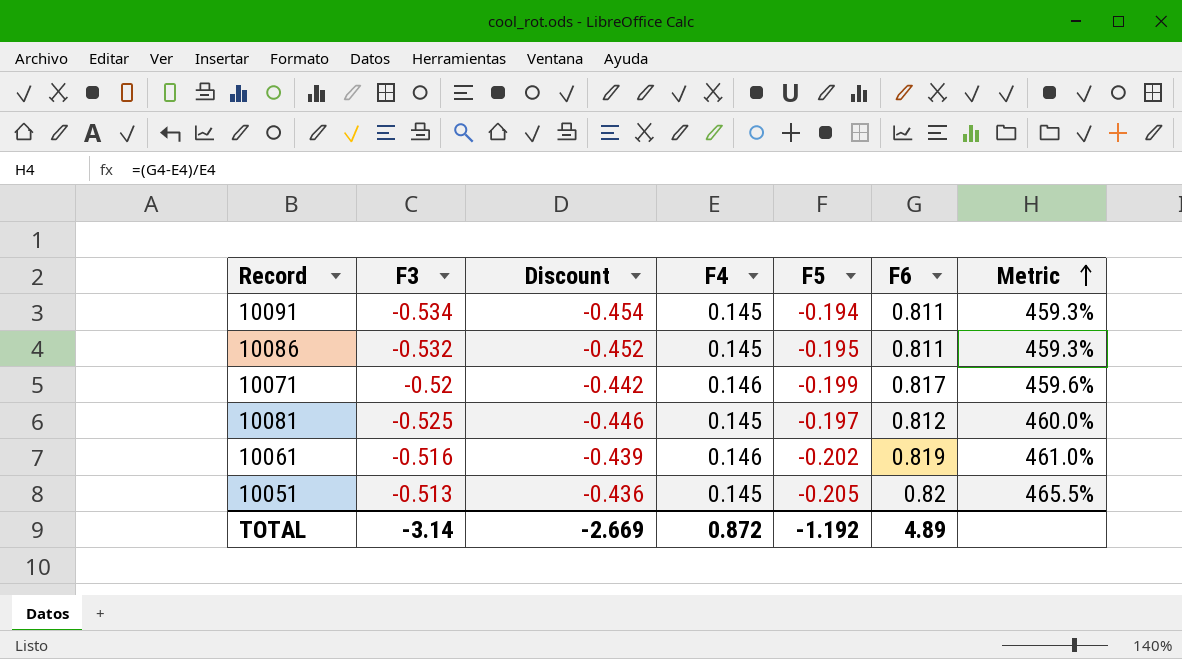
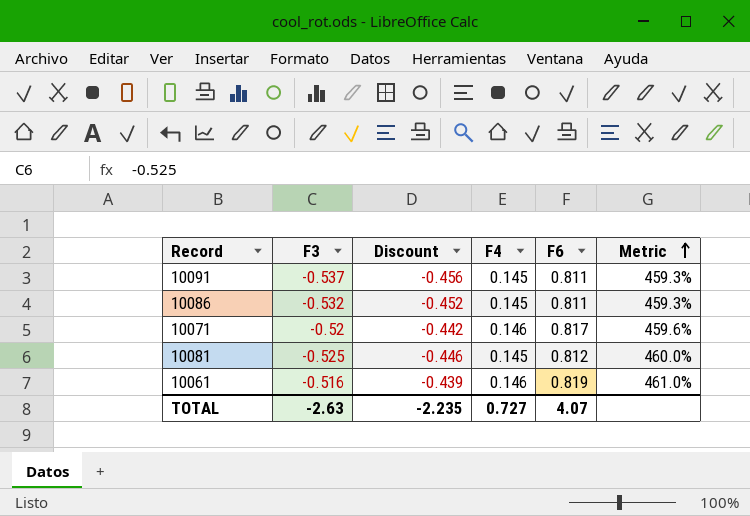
column F5 | position: 5 -> none
row 10051: -0.513 | -0.436 | 0.145 | -0.205 | 0.82 | 465.5% -> none
10091 | F3: -0.534 -> -0.537
10091 | Discount: -0.454 -> -0.456
TOTAL | F3: -3.14 -> -2.63
TOTAL | Discount: -2.669 -> -2.235
TOTAL | F4: 0.872 -> 0.727
TOTAL | F6: 4.89 -> 4.07

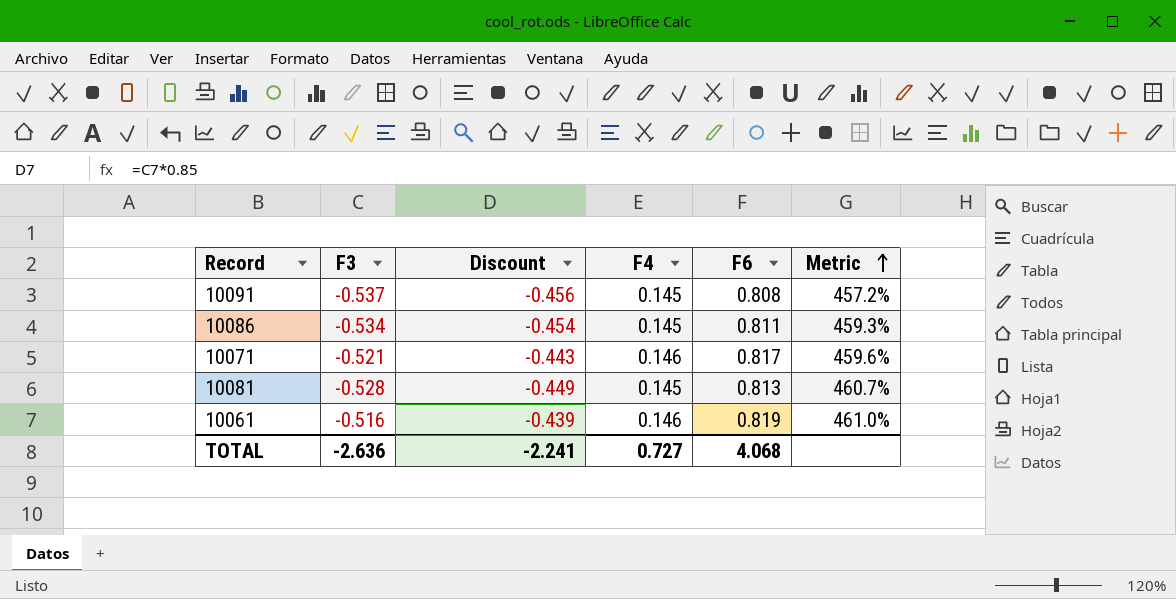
10091 | F6: 0.811 -> 0.808
10091 | Metric: 459.3% -> 457.2%
10086 | F3: -0.532 -> -0.534
10086 | Discount: -0.452 -> -0.454
10071 | F3: -0.52 -> -0.521
10071 | Discount: -0.442 -> -0.443
10081 | F3: -0.525 -> -0.528
10081 | Discount: -0.446 -> -0.449
10081 | F6: 0.812 -> 0.813
10081 | Metric: 460.0% -> 460.7%
TOTAL | F3: -2.63 -> -2.636
TOTAL | Discount: -2.235 -> -2.241
TOTAL | F6: 4.07 -> 4.068

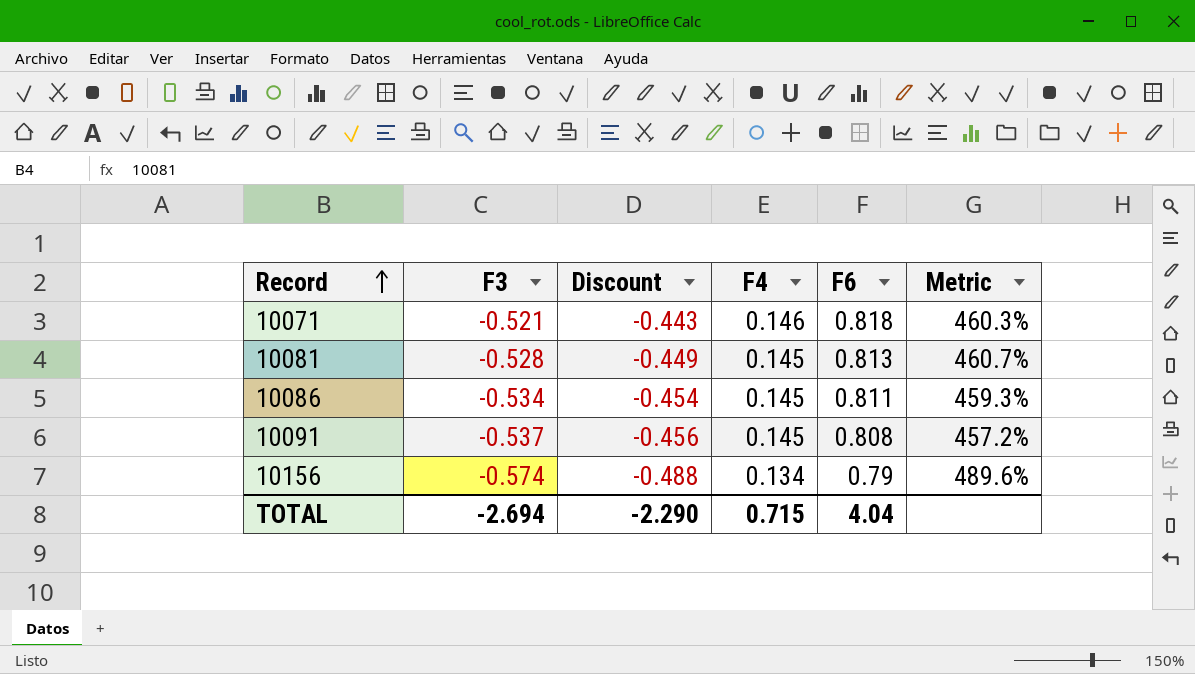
row order: Metric ascending -> Record ascending
row 10061: -0.516 | -0.439 | 0.146 | 0.819 | 461.0% -> none
10071 | F6: 0.817 -> 0.818
10071 | Metric: 459.6% -> 460.3%
row 10156: none -> -0.574 | -0.488 | 0.134 | 0.79 | 489.6%
TOTAL | F3: -2.636 -> -2.694
TOTAL | Discount: -2.241 -> -2.290
TOTAL | F4: 0.727 -> 0.715
TOTAL | F6: 4.068 -> 4.04

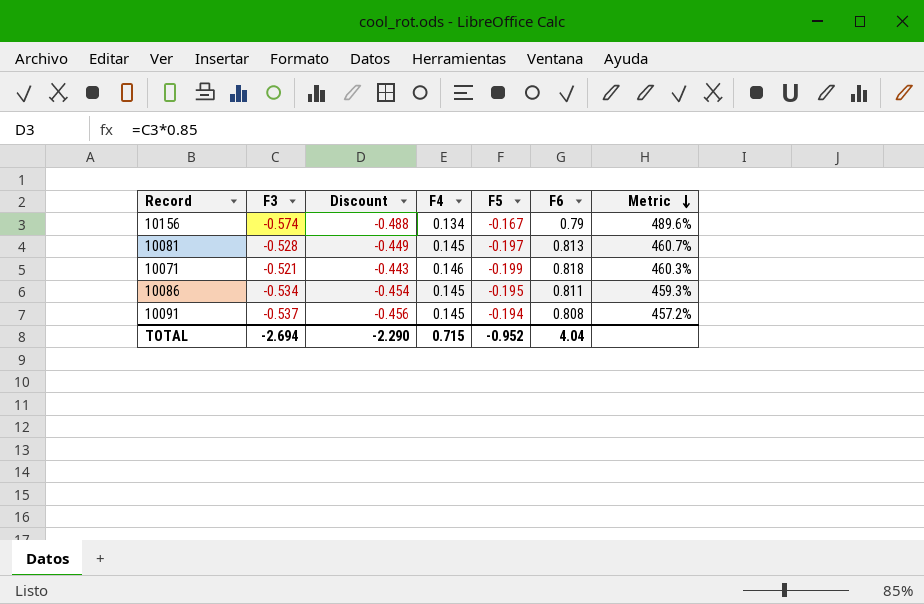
row order: Record ascending -> Metric descending
column F5 | position: none -> 5

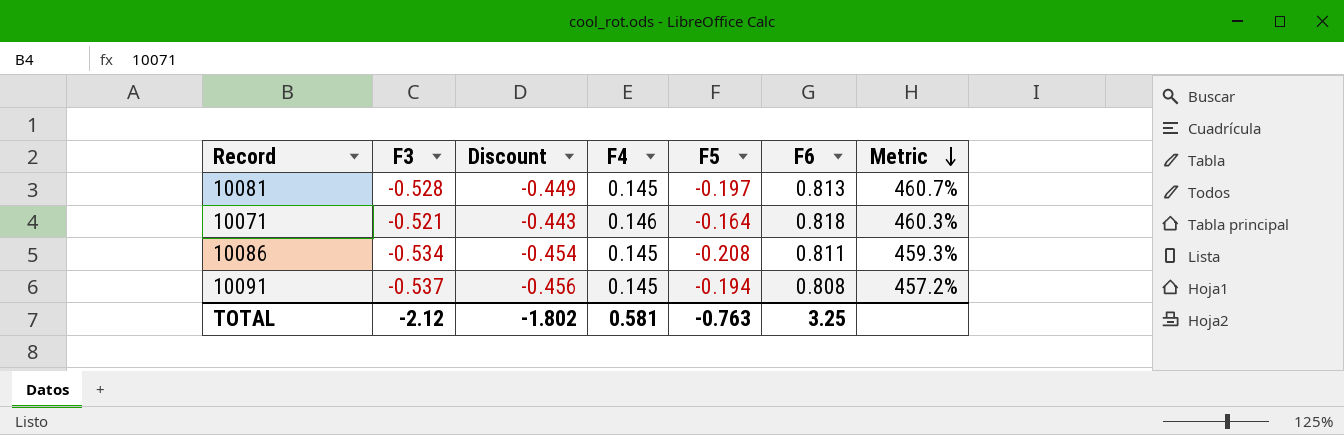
row 10156: -0.574 | -0.488 | 0.134 | -0.167 | 0.79 | 489.6% -> none
10071 | F5: -0.199 -> -0.164
10086 | F5: -0.195 -> -0.208
TOTAL | F3: -2.694 -> -2.12
TOTAL | Discount: -2.290 -> -1.802
TOTAL | F4: 0.715 -> 0.581
TOTAL | F5: -0.952 -> -0.763
TOTAL | F6: 4.04 -> 3.25

